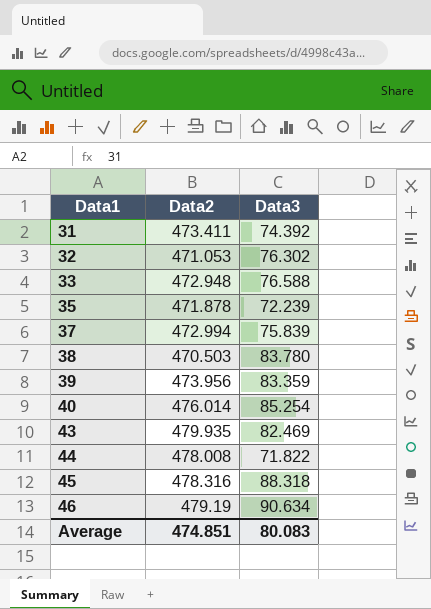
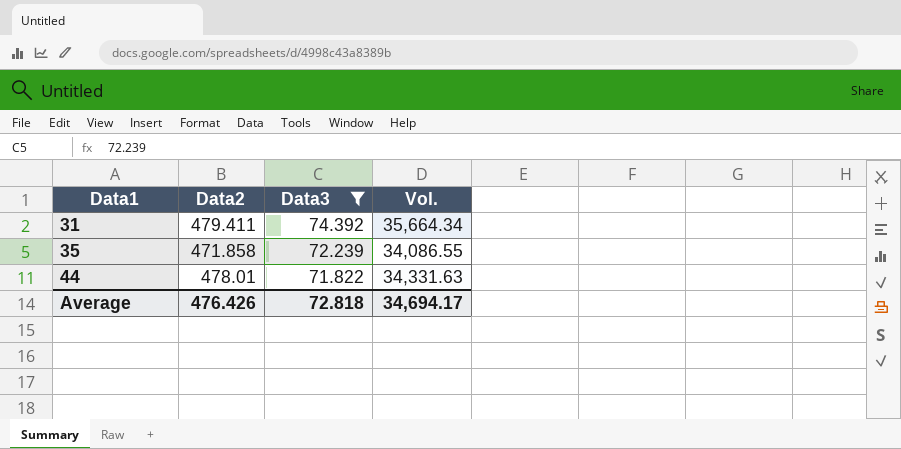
filter: none -> Data3 <= 74.392
column Vol. | formula: none -> [Data2] * [Data3]
31 | Data2: 473.411 -> 479.411
35 | Data2: 471.878 -> 471.858
44 | Data2: 478.008 -> 478.01
Average | Data2: 474.851 -> 476.426
Average | Data3: 80.083 -> 72.818

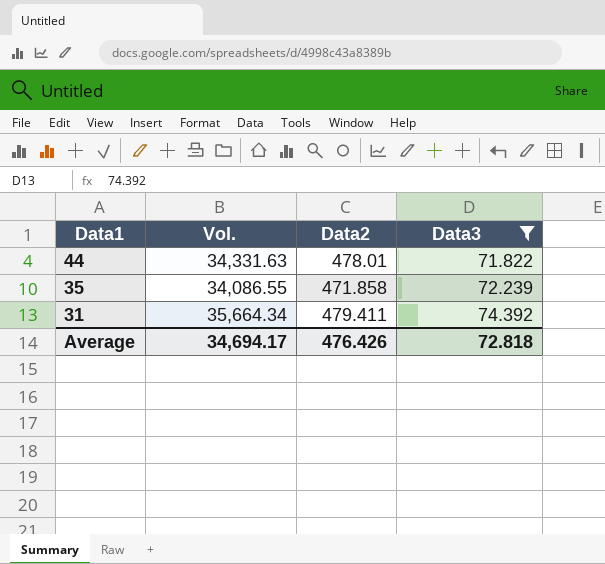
row order: Data1 ascending -> Data1 descending
column Vol. | position: 4 -> 2

